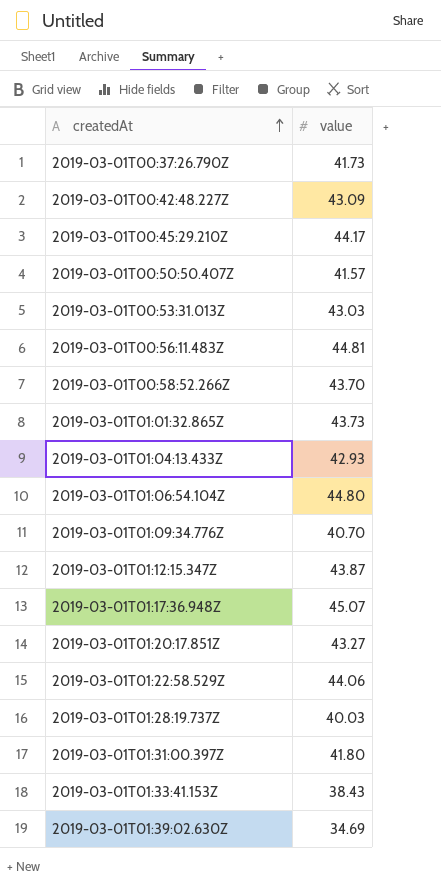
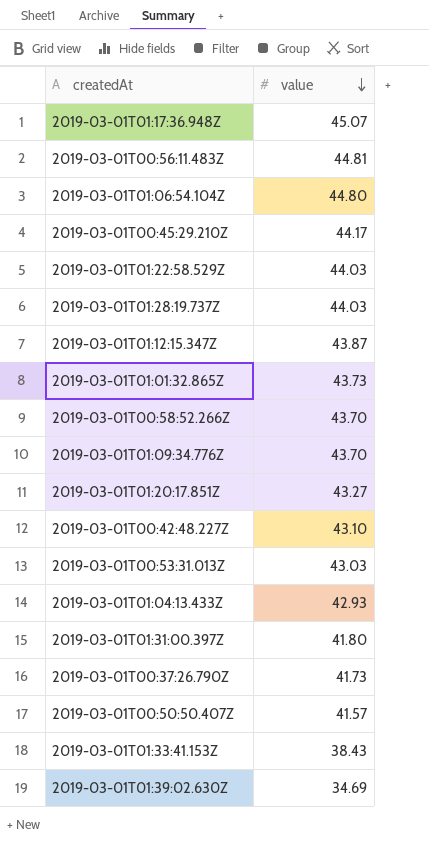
row order: createdAt ascending -> value descending
2019-03-01T01:22:58.529Z | value: 44.06 -> 44.03
2019-03-01T01:28:19.737Z | value: 40.03 -> 44.03
2019-03-01T01:09:34.776Z | value: 40.70 -> 43.70
2019-03-01T00:42:48.227Z | value: 43.09 -> 43.10

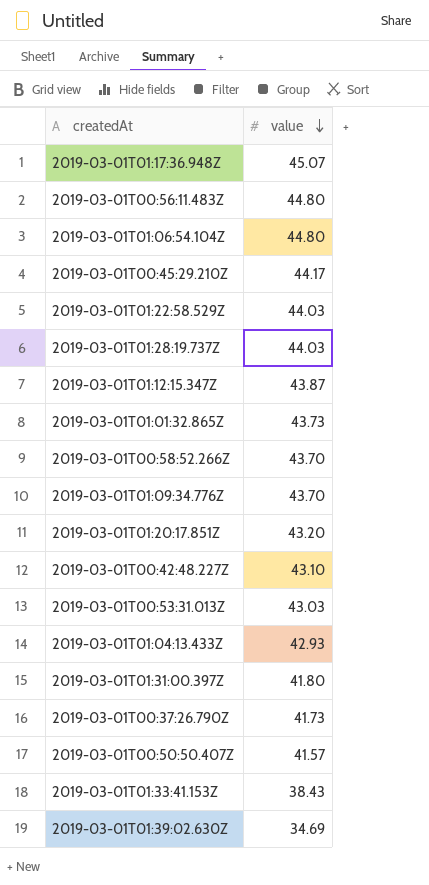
2019-03-01T00:56:11.483Z | value: 44.81 -> 44.80
2019-03-01T01:20:17.851Z | value: 43.27 -> 43.20

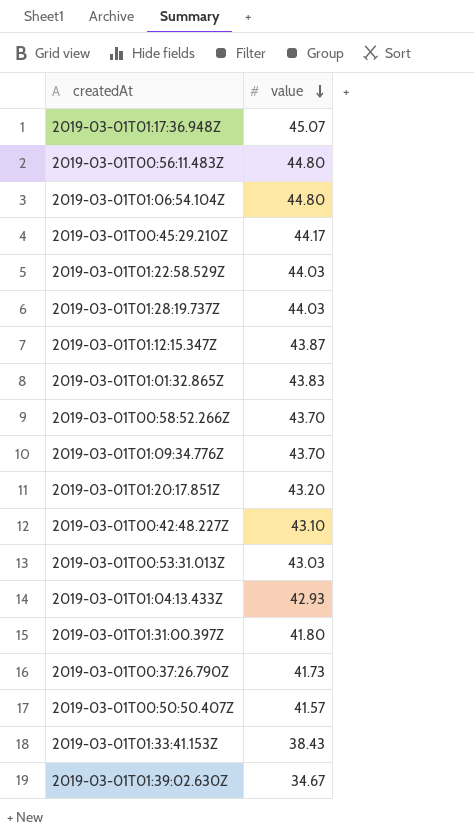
2019-03-01T01:01:32.865Z | value: 43.73 -> 43.83
2019-03-01T01:39:02.630Z | value: 34.69 -> 34.67

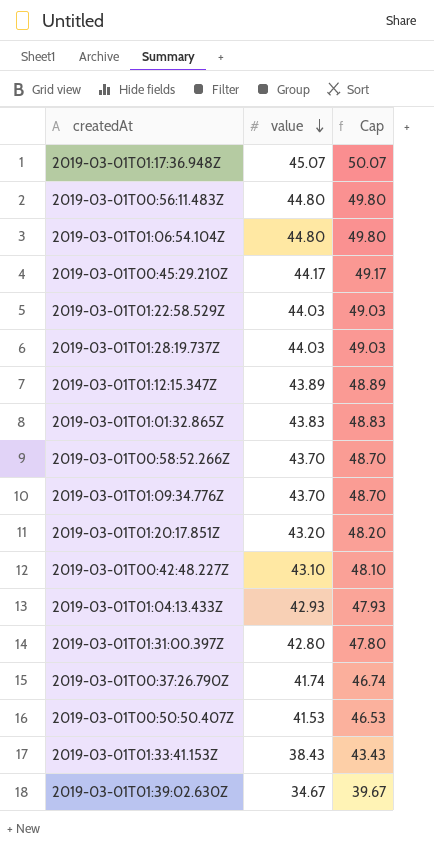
column Cap | formula: none -> [value] + 5
row 2019-03-01T00:53:31.013Z: 43.03 -> none
2019-03-01T01:12:15.347Z | value: 43.87 -> 43.89
2019-03-01T01:31:00.397Z | value: 41.80 -> 42.80
2019-03-01T00:37:26.790Z | value: 41.73 -> 41.74
2019-03-01T00:50:50.407Z | value: 41.57 -> 41.53

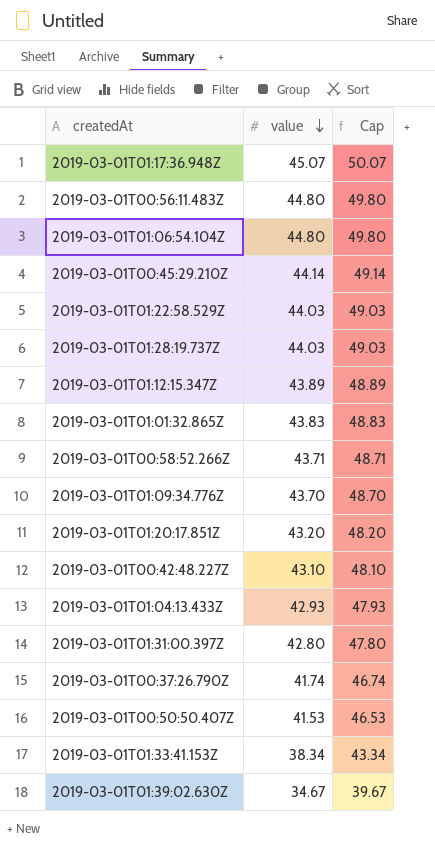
2019-03-01T00:45:29.210Z | value: 44.17 -> 44.14
2019-03-01T00:45:29.210Z | Cap: 49.17 -> 49.14
2019-03-01T00:58:52.266Z | value: 43.70 -> 43.71
2019-03-01T00:58:52.266Z | Cap: 48.70 -> 48.71
2019-03-01T01:33:41.153Z | value: 38.43 -> 38.34
2019-03-01T01:33:41.153Z | Cap: 43.43 -> 43.34

